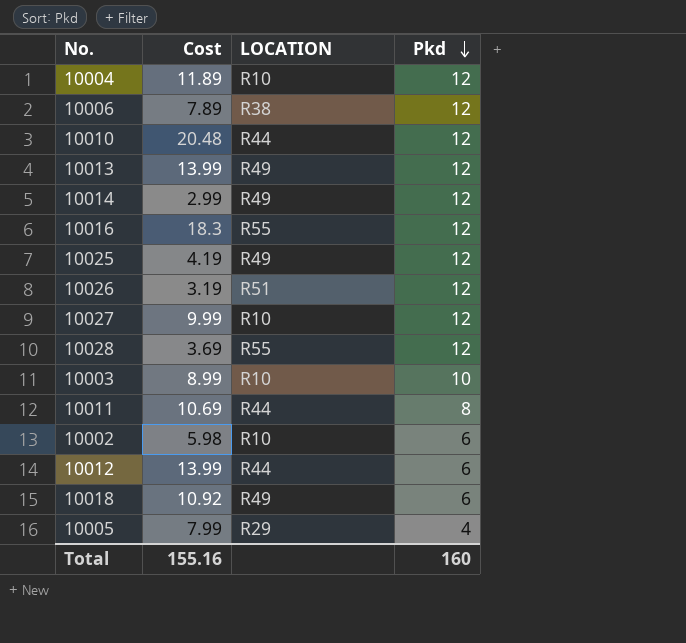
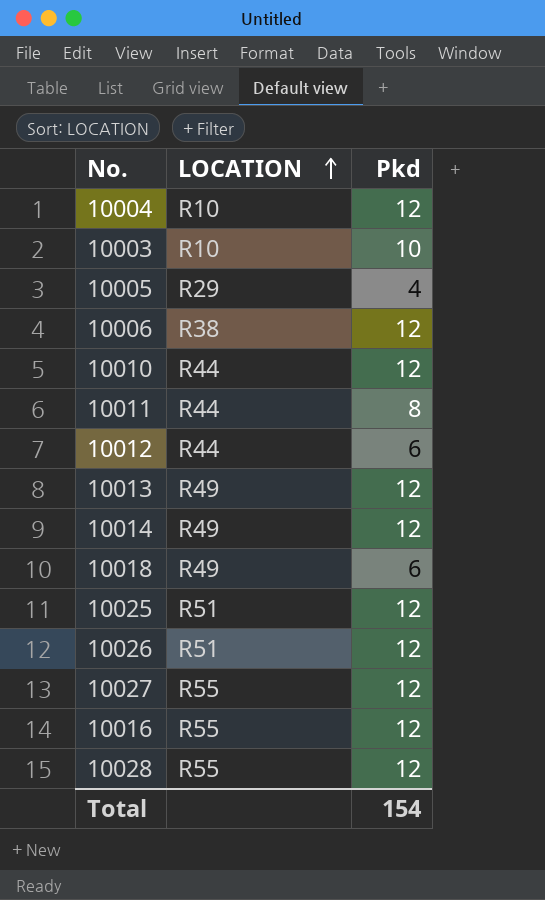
row order: Pkd descending -> LOCATION ascending
column Cost | position: 2 -> none
row 10002: 5.98 | R10 | 6 -> none
10025 | LOCATION: R49 -> R51
10027 | LOCATION: R10 -> R55
Total | Pkd: 160 -> 154

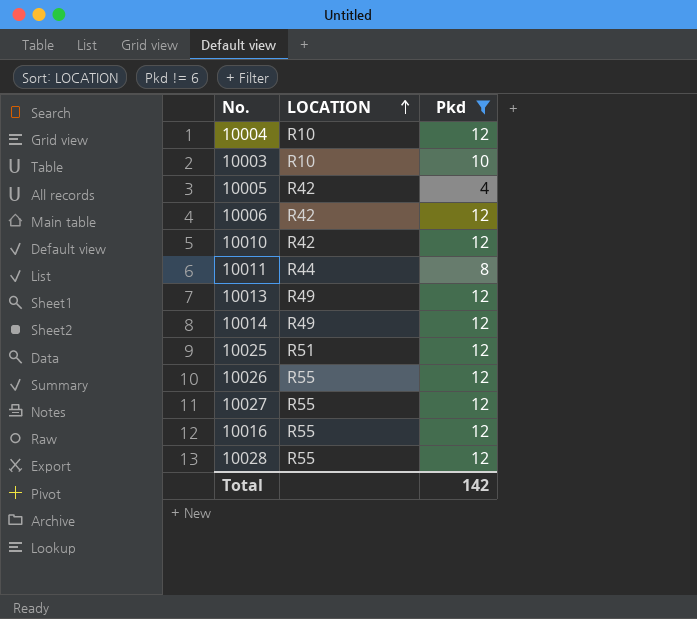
filter: none -> Pkd != 6
10005 | LOCATION: R29 -> R42
10006 | LOCATION: R38 -> R42
10010 | LOCATION: R44 -> R42
10026 | LOCATION: R51 -> R55
Total | Pkd: 154 -> 142

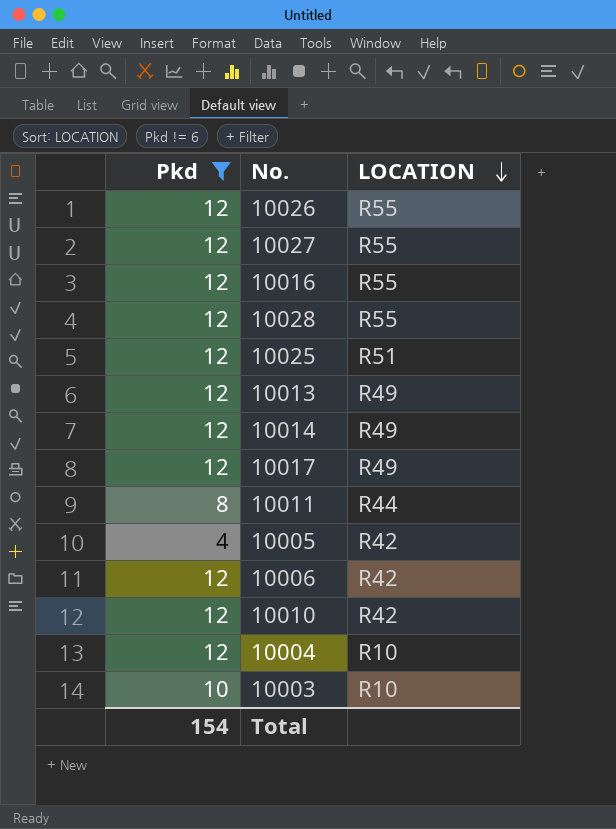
row order: LOCATION ascending -> LOCATION descending
column Pkd | position: 3 -> 1
row 10017: none -> 12 | R49
Total | Pkd: 142 -> 154

